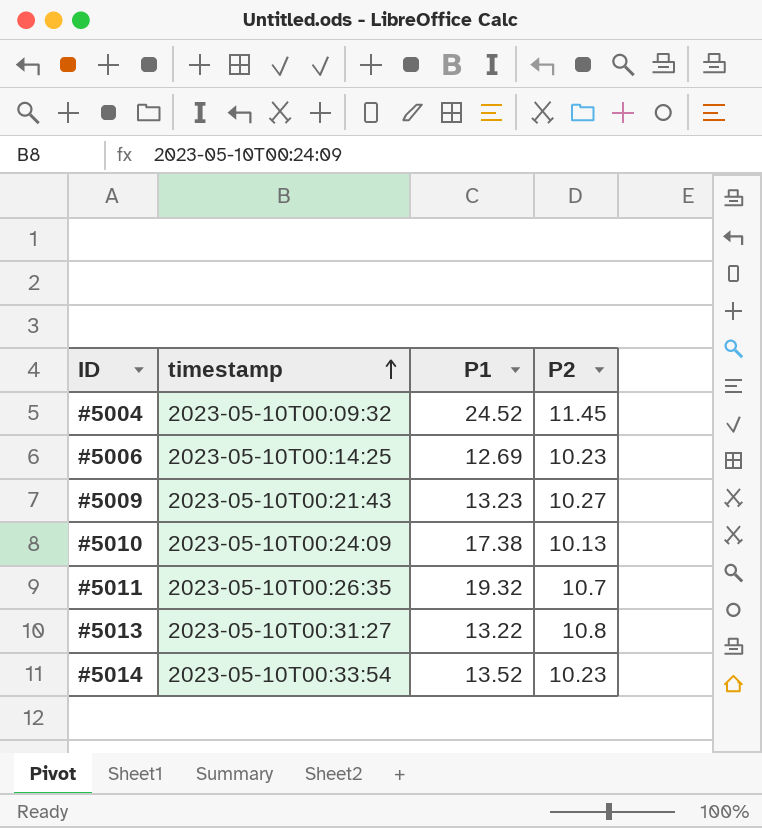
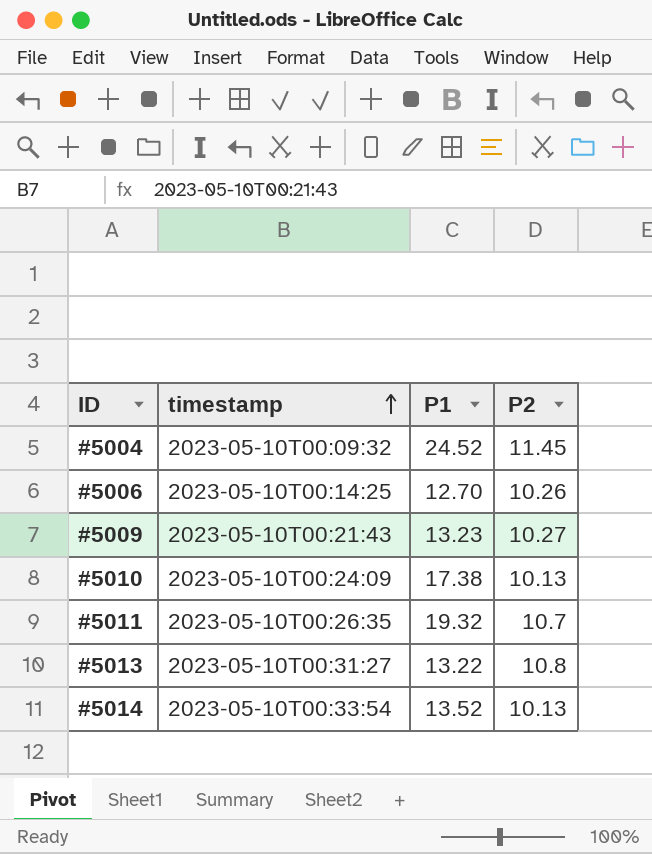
#5006 | P1: 12.69 -> 12.70
#5006 | P2: 10.23 -> 10.26
#5014 | P2: 10.23 -> 10.13

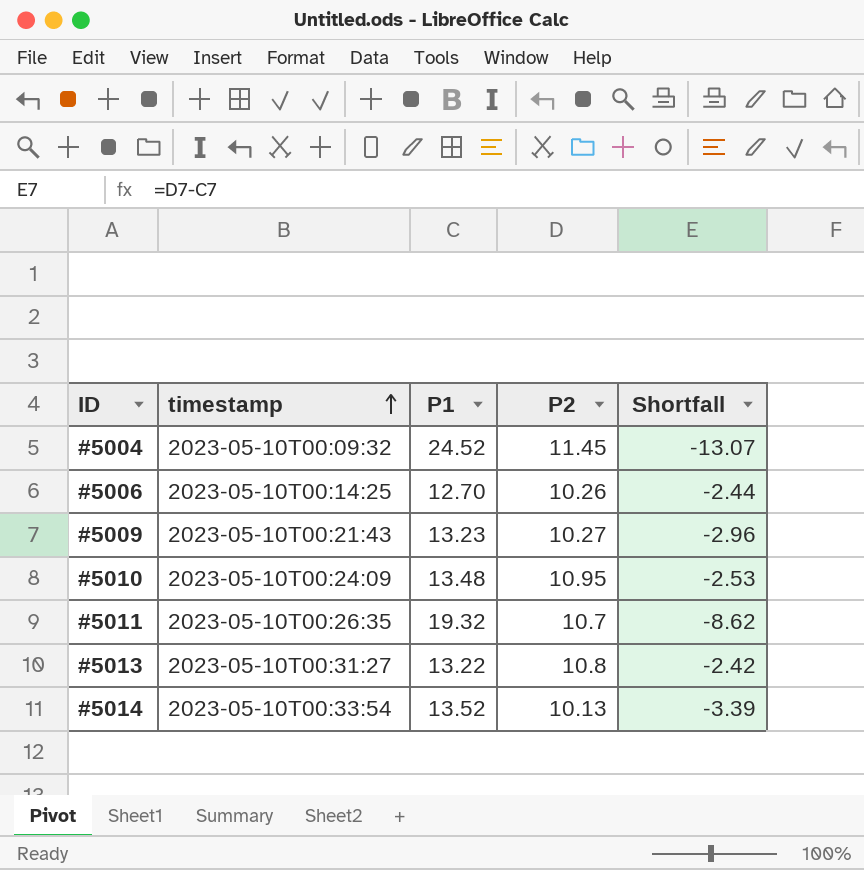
column Shortfall | formula: none -> [P2] - [P1]
#5010 | P1: 17.38 -> 13.48
#5010 | P2: 10.13 -> 10.95

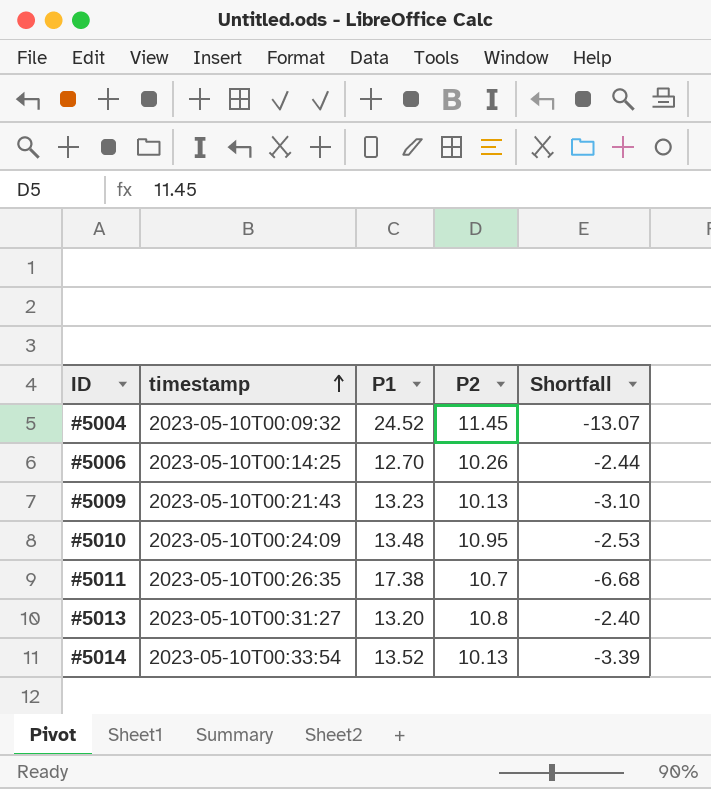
#5009 | P2: 10.27 -> 10.13
#5009 | Shortfall: -2.96 -> -3.10
#5011 | P1: 19.32 -> 17.38
#5011 | Shortfall: -8.62 -> -6.68
#5013 | P1: 13.22 -> 13.20
#5013 | Shortfall: -2.42 -> -2.40

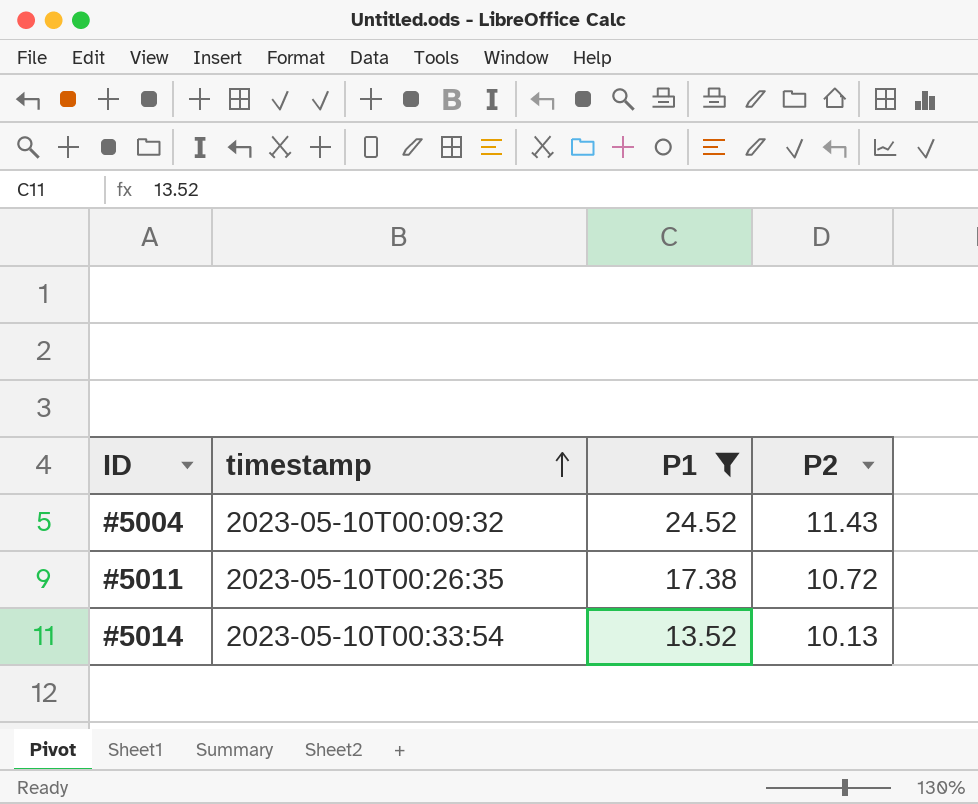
filter: none -> P1 >= 13.52
column Shortfall | formula: [P2] - [P1] -> none
#5004 | P2: 11.45 -> 11.43
#5011 | P2: 10.7 -> 10.72

